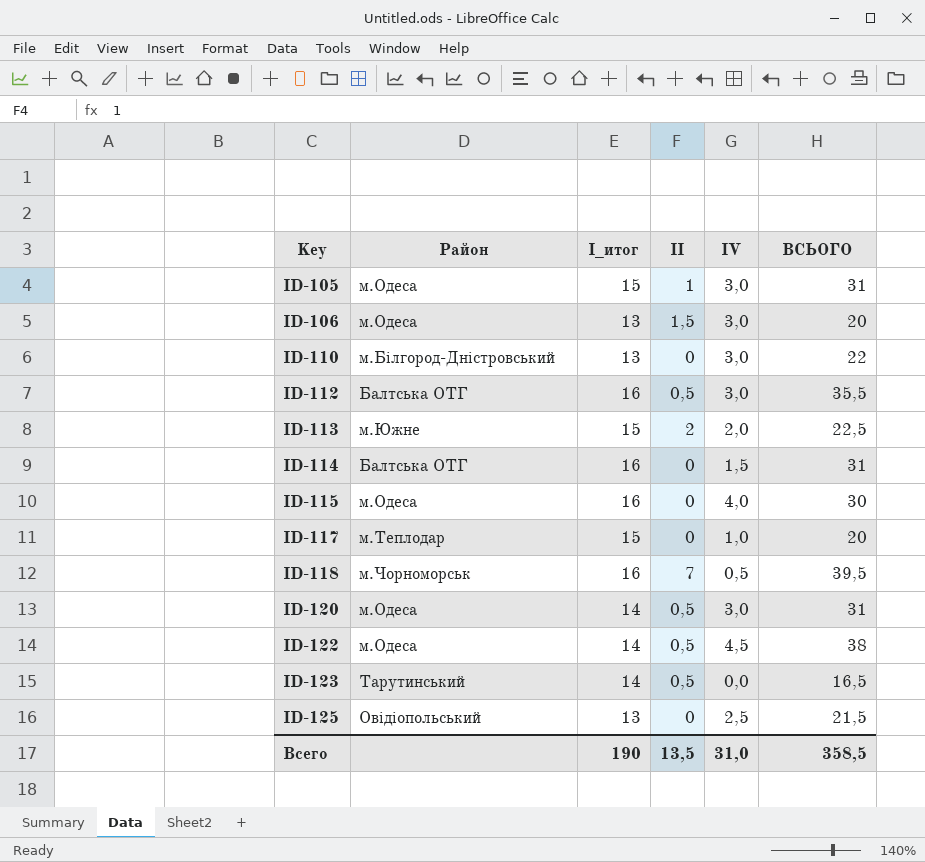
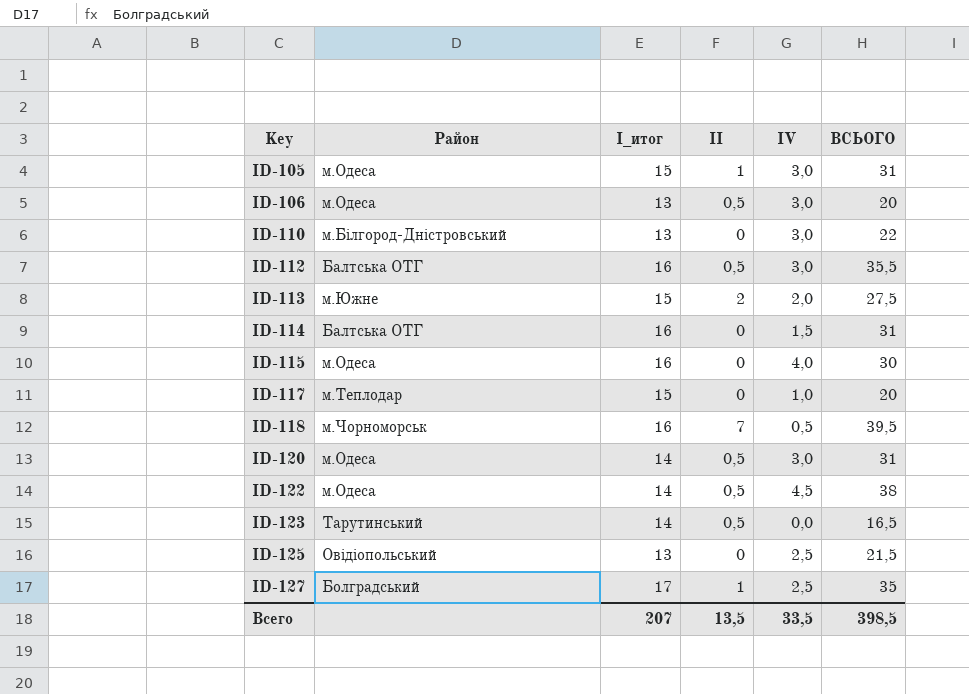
ID-106 | ІІ: 1,5 -> 0,5
ID-113 | ВСЬОГО: 22,5 -> 27,5
row ID-127: none -> Болградський | 17 | 1 | 2,5 | 35
Всего | І_итог: 190 -> 207
Всего | ІV: 31,0 -> 33,5
Всего | ВСЬОГО: 358,5 -> 398,5

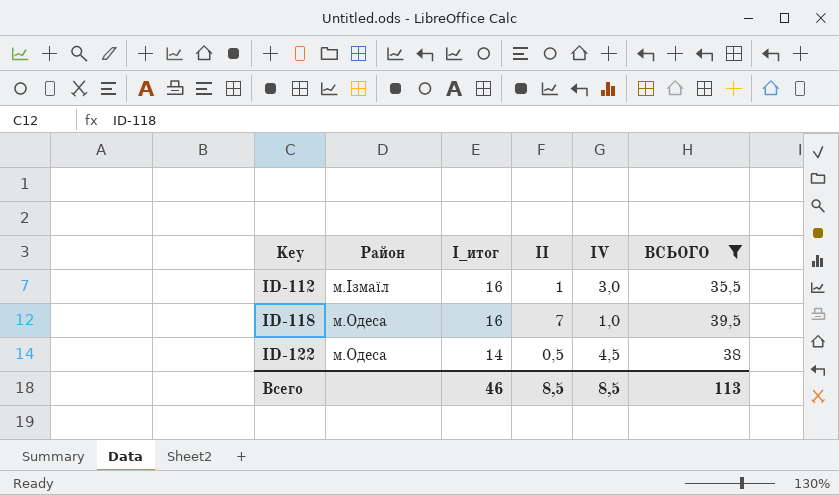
filter: none -> ВСЬОГО >= 35,5
ID-112 | Район: Балтська ОТГ -> м.Ізмаїл
ID-112 | ІІ: 0,5 -> 1
ID-118 | Район: м.Чорноморськ -> м.Одеса
ID-118 | ІV: 0,5 -> 1,0
Всего | І_итог: 207 -> 46
Всего | ІІ: 13,5 -> 8,5
Всего | ІV: 33,5 -> 8,5
Всего | ВСЬОГО: 398,5 -> 113

